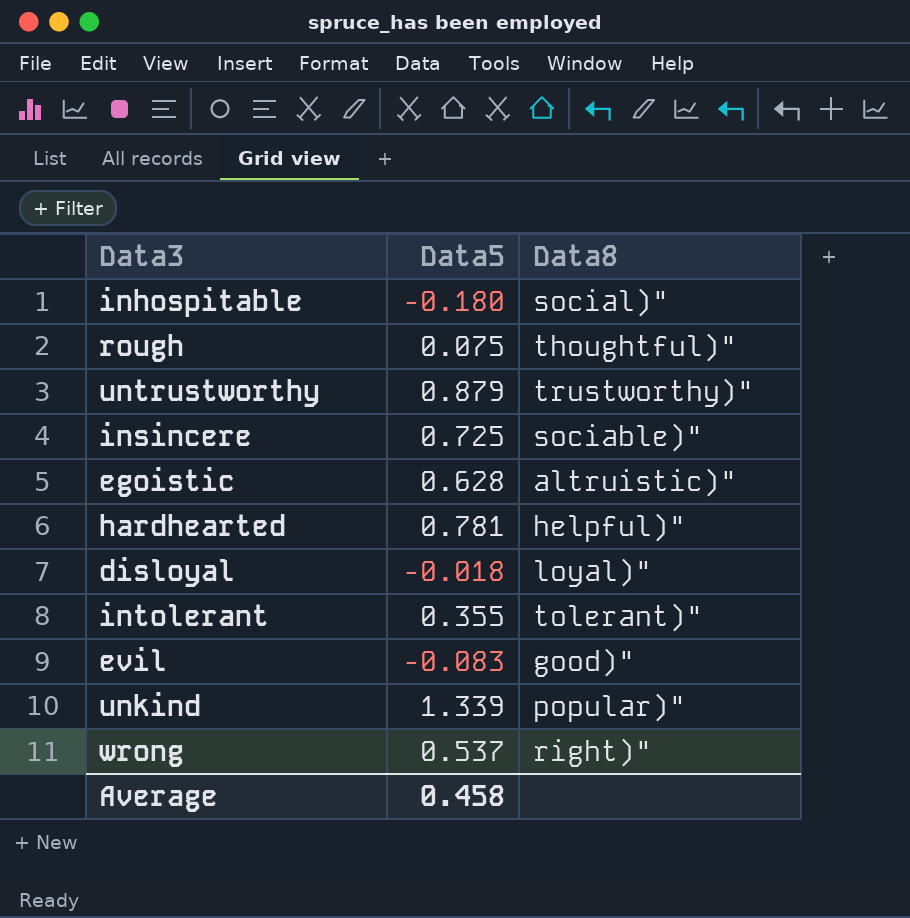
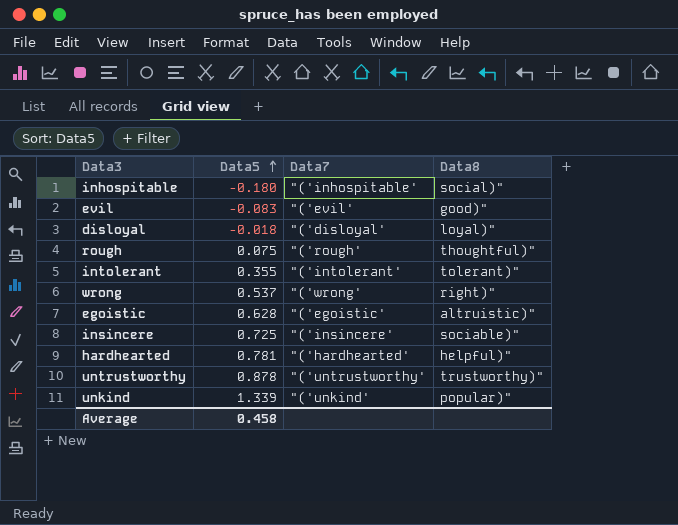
row order: none -> Data5 ascending
column Data7 | position: none -> 3
untrustworthy | Data5: 0.879 -> 0.878

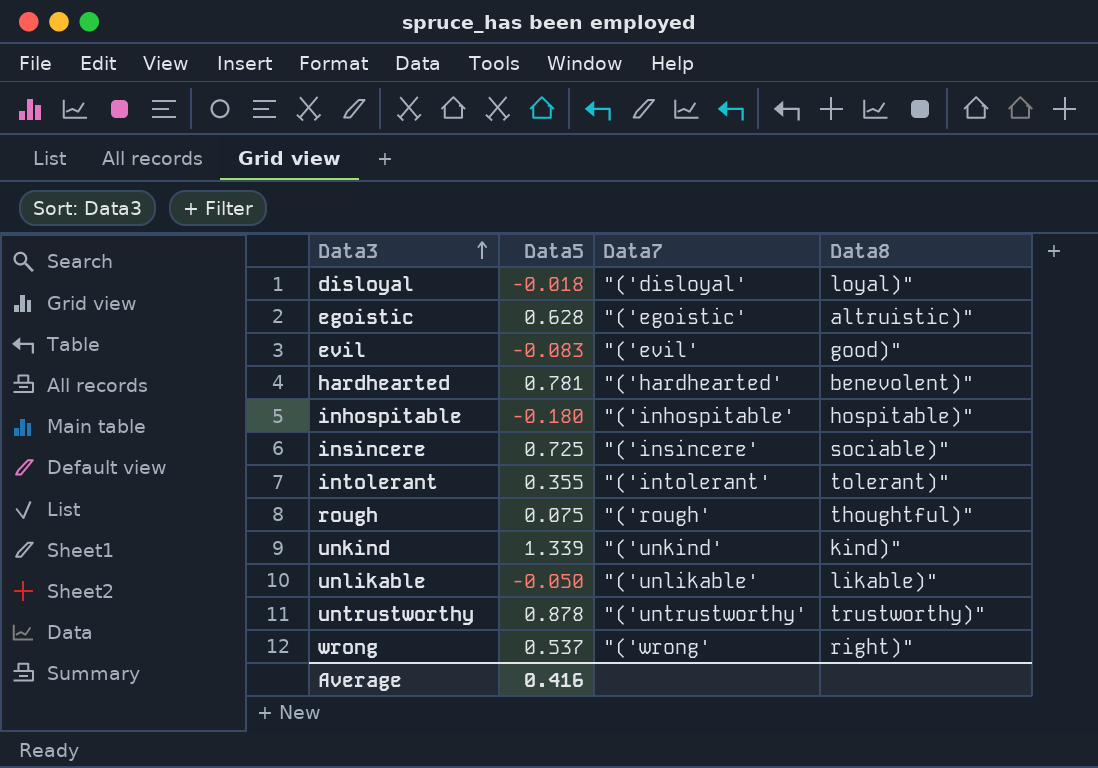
row order: Data5 ascending -> Data3 ascending
hardhearted | Data8: helpful)" -> benevolent)"
inhospitable | Data8: social)" -> hospitable)"
unkind | Data8: popular)" -> kind)"
row unlikable: none -> -0.050 | "('unlikable' | likable)"
Average | Data5: 0.458 -> 0.416

